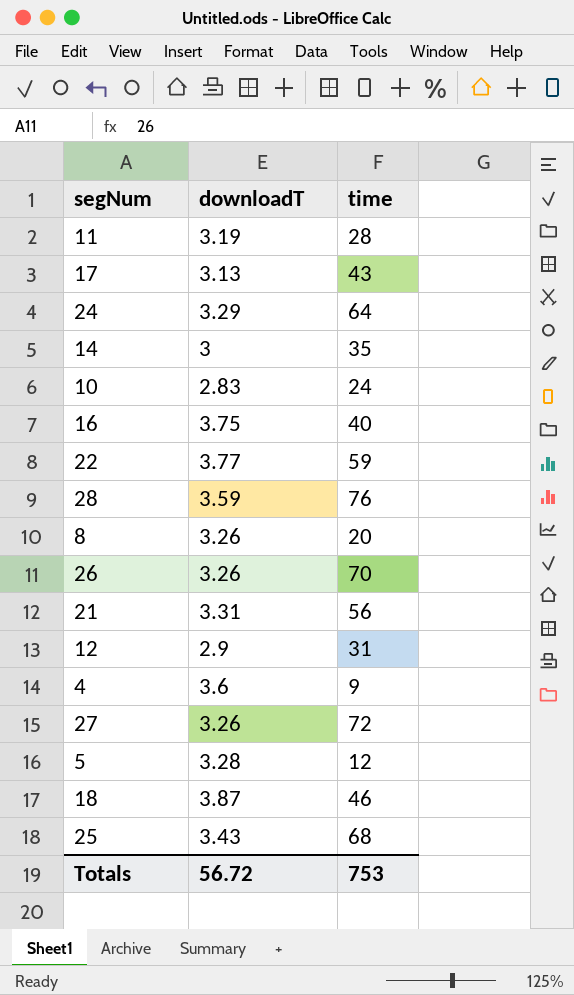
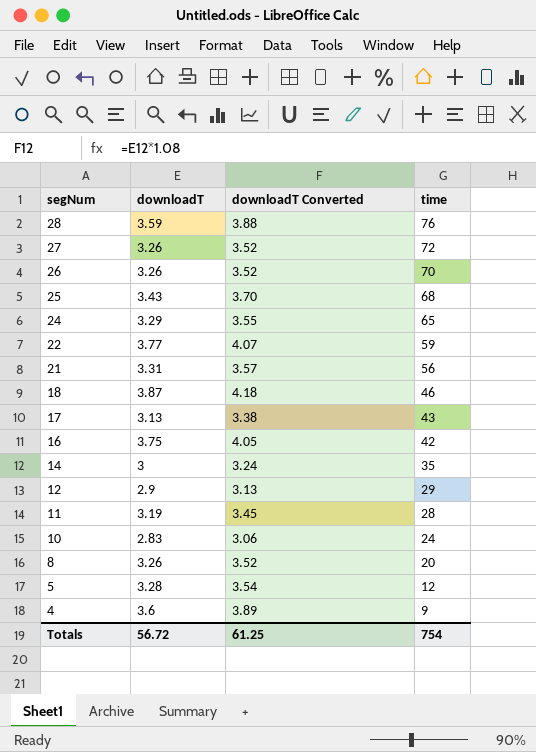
row order: none -> segNum descending
column downloadT Converted | formula: none -> [downloadT] * 1.08
24 | time: 64 -> 65
16 | time: 40 -> 42
12 | time: 31 -> 29
Totals | time: 753 -> 754

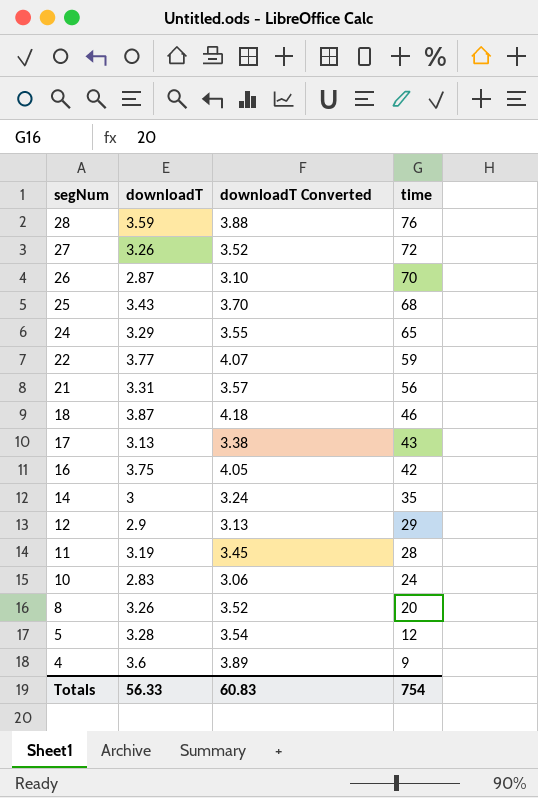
26 | downloadT: 3.26 -> 2.87
26 | downloadT Converted: 3.52 -> 3.10
Totals | downloadT: 56.72 -> 56.33
Totals | downloadT Converted: 61.25 -> 60.83

